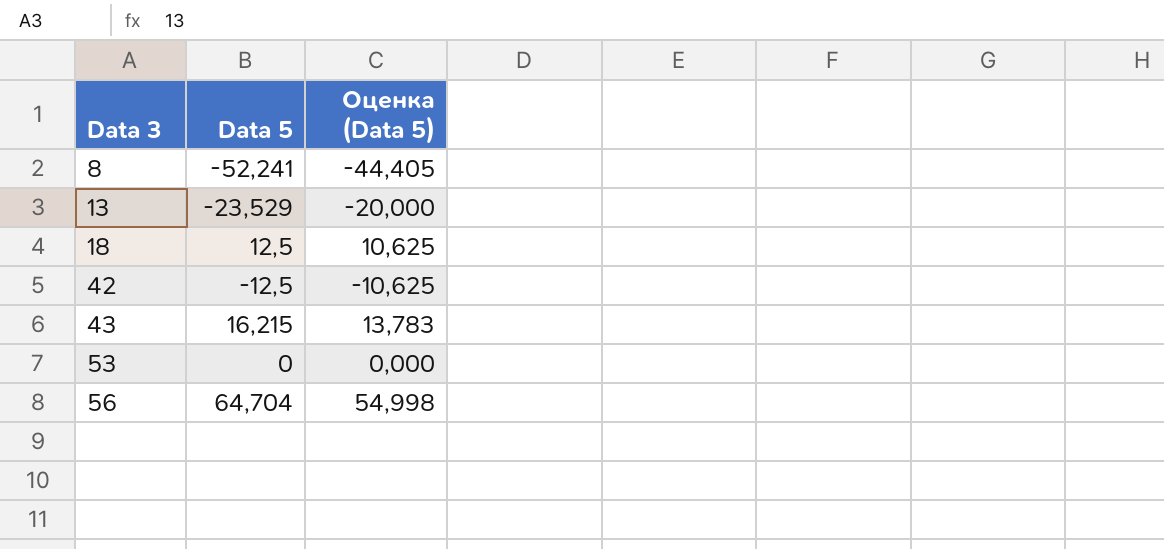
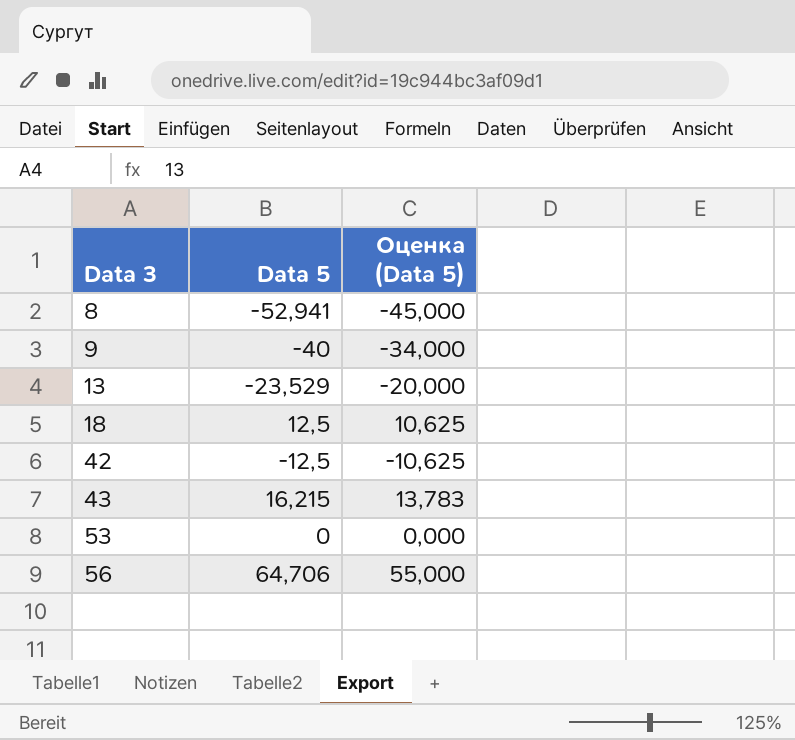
8 | Data 5: -52,241 -> -52,941
8 | Оценка (Data 5): -44,405 -> -45,000
row 9: none -> -40 | -34,000
56 | Data 5: 64,704 -> 64,706
56 | Оценка (Data 5): 54,998 -> 55,000

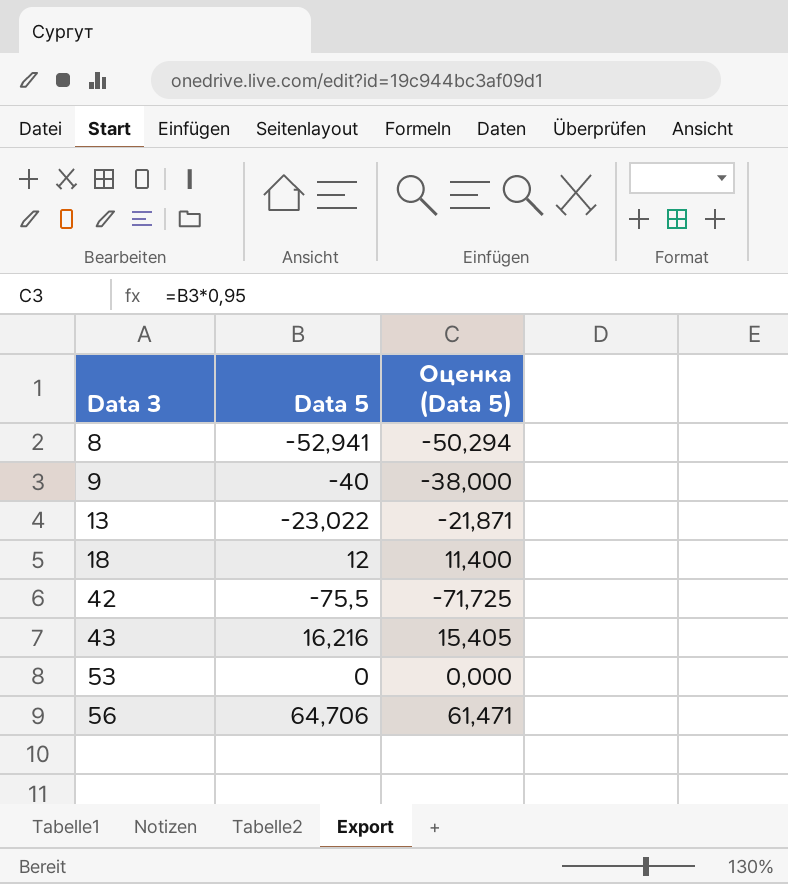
column Оценка (Data 5) | formula: [Data 5] * 0,85 -> [Data 5] * 0,95
13 | Data 5: -23,529 -> -23,022
18 | Data 5: 12,5 -> 12
42 | Data 5: -12,5 -> -75,5
43 | Data 5: 16,215 -> 16,216

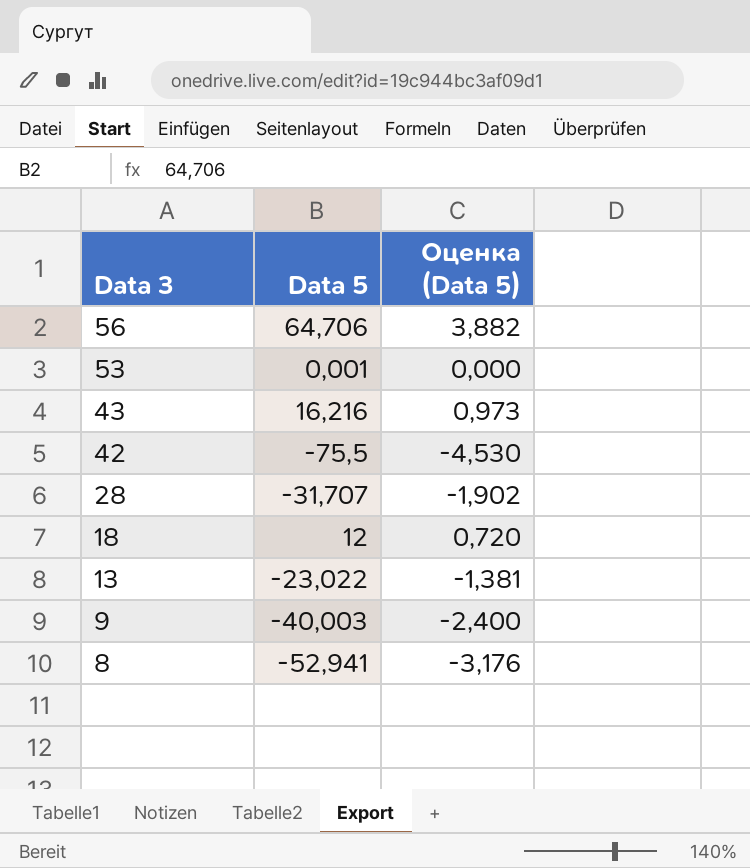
row order: Data 3 ascending -> Data 3 descending
column Оценка (Data 5) | formula: [Data 5] * 0,95 -> [Data 5] * 0,06
53 | Data 5: 0 -> 0,001
row 28: none -> -31,707 | -1,902
9 | Data 5: -40 -> -40,003

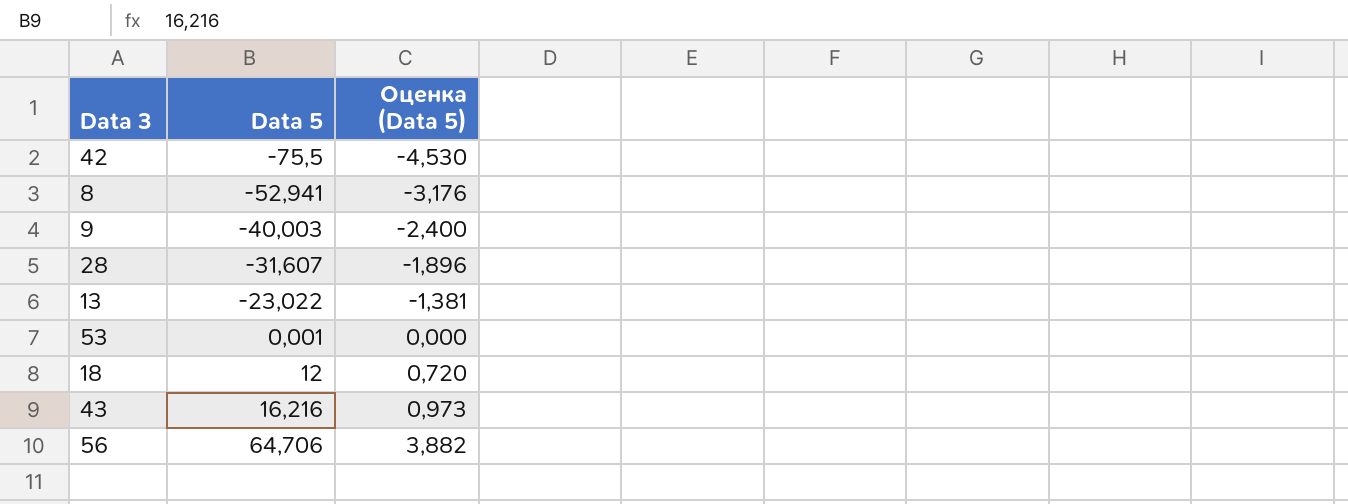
row order: Data 3 descending -> Data 5 ascending
28 | Data 5: -31,707 -> -31,607
28 | Оценка (Data 5): -1,902 -> -1,896

